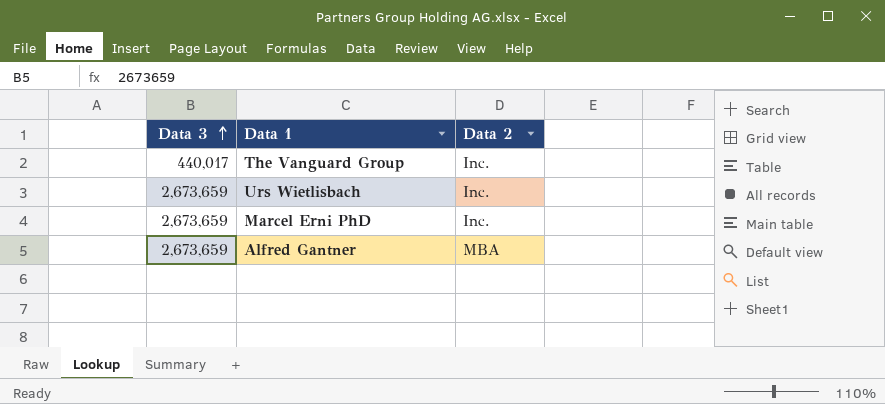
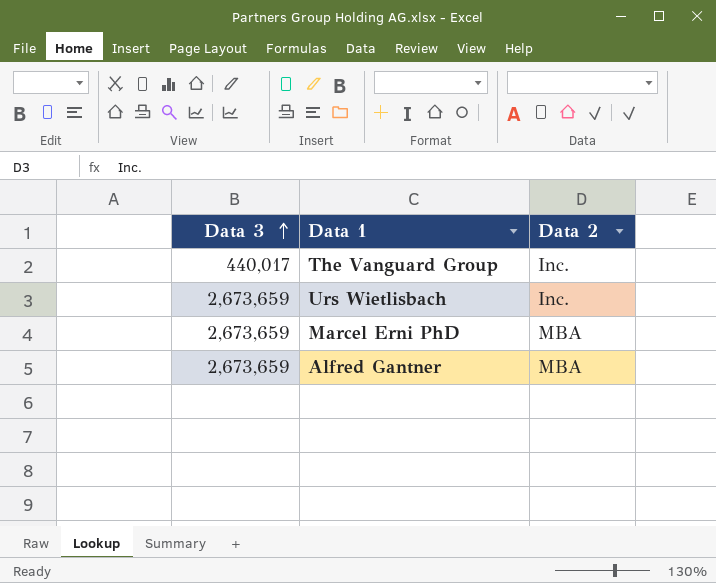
Marcel Erni PhD | Data 2: Inc. -> MBA

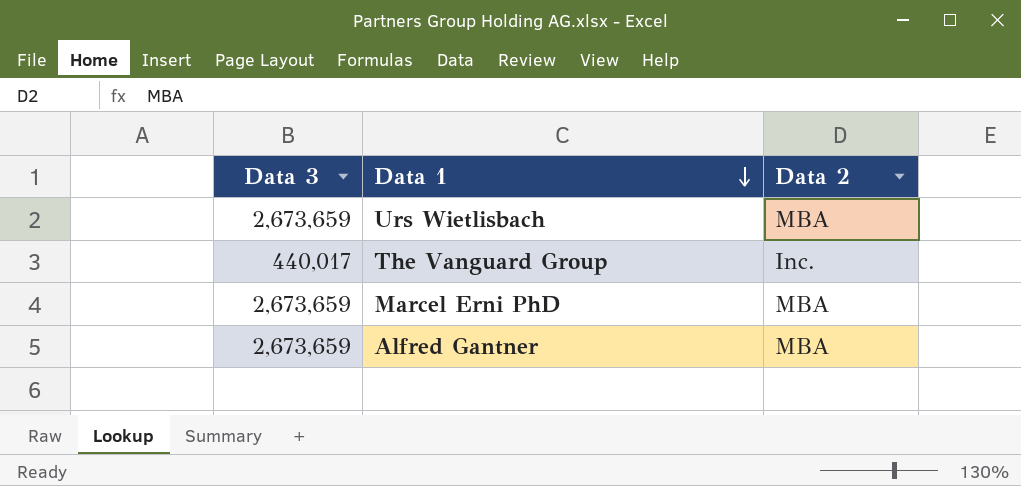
row order: Data 3 ascending -> Data 1 descending
Urs Wietlisbach | Data 2: Inc. -> MBA

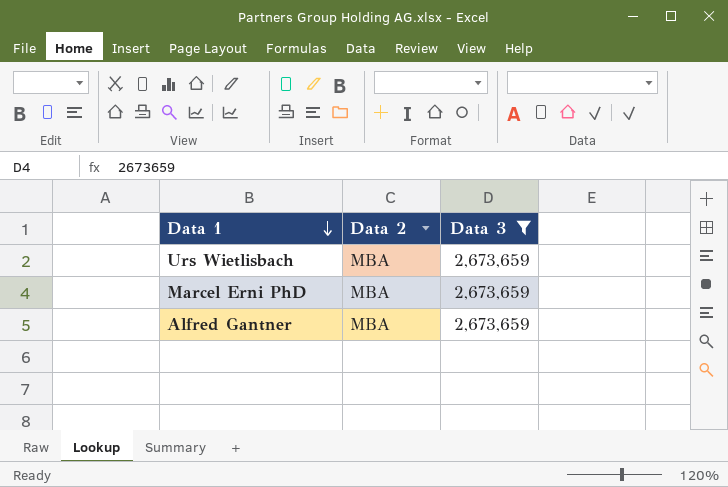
filter: none -> Data 3 = 2,673,659
column Data 3 | position: 1 -> 3

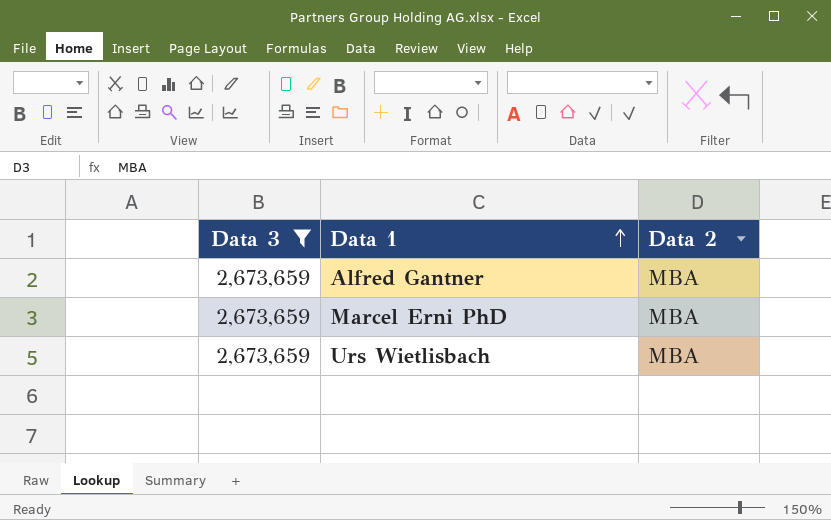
row order: Data 1 descending -> Data 1 ascending
column Data 3 | position: 3 -> 1

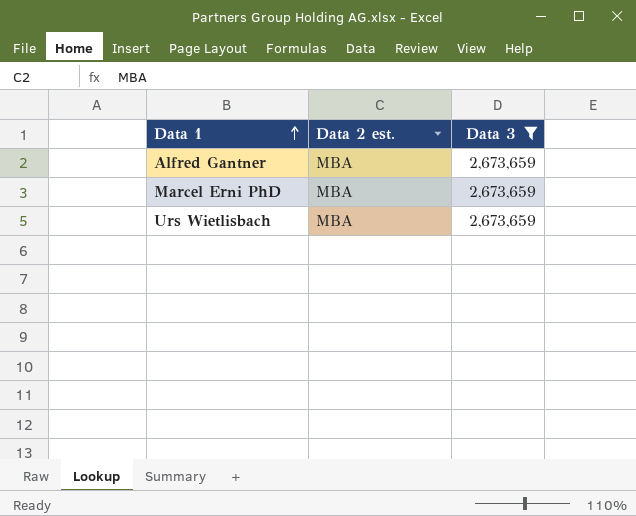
column name: Data 2 -> Data 2 est.
column Data 3 | position: 1 -> 3

